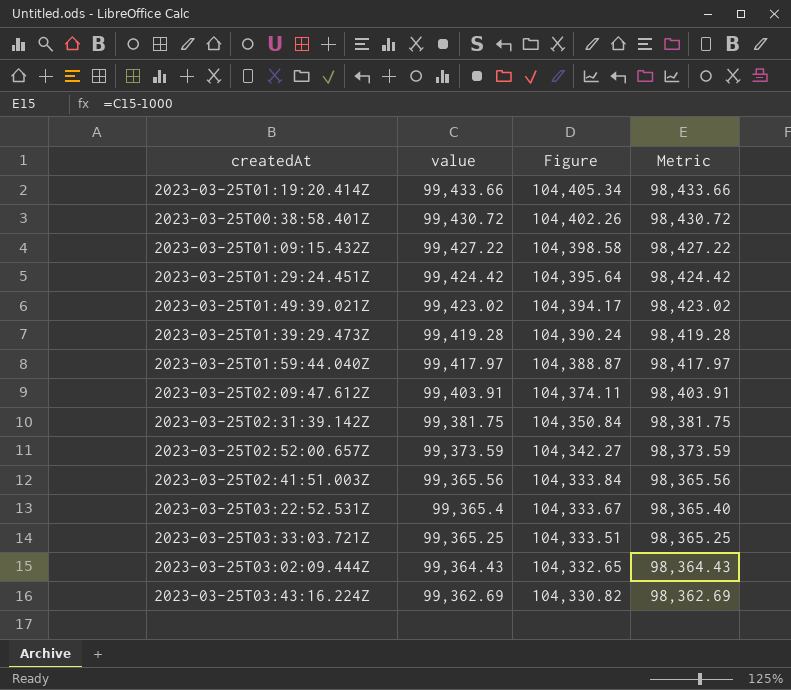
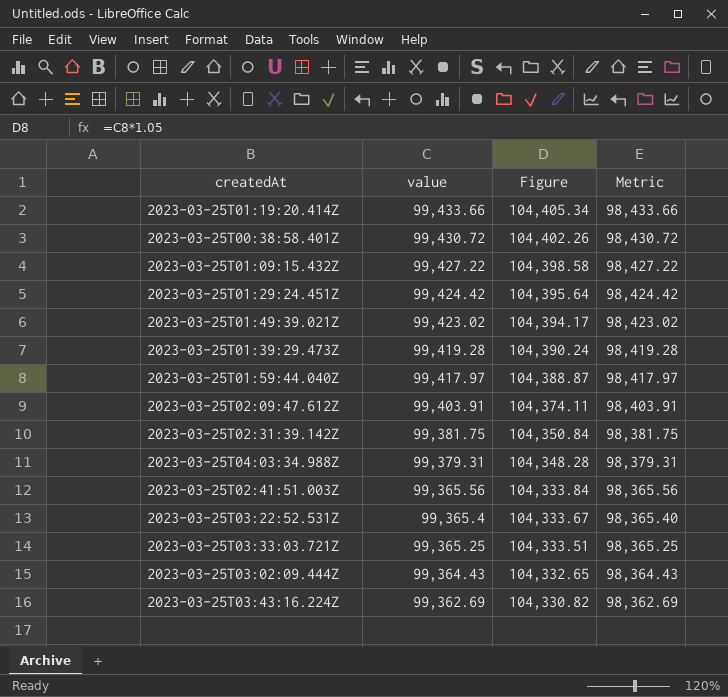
row 2023-03-25T02:52:00.657Z: 99,373.59 | 104,342.27 | 98,373.59 -> none
row 2023-03-25T04:03:34.988Z: none -> 99,379.31 | 104,348.28 | 98,379.31

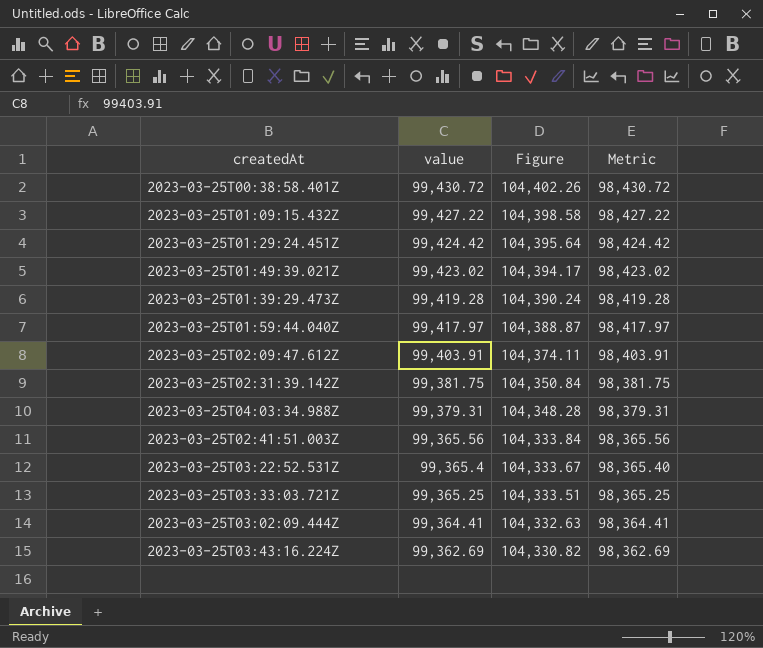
row 2023-03-25T01:19:20.414Z: 99,433.66 | 104,405.34 | 98,433.66 -> none
2023-03-25T03:02:09.444Z | value: 99,364.43 -> 99,364.41
2023-03-25T03:02:09.444Z | Figure: 104,332.65 -> 104,332.63
2023-03-25T03:02:09.444Z | Metric: 98,364.43 -> 98,364.41

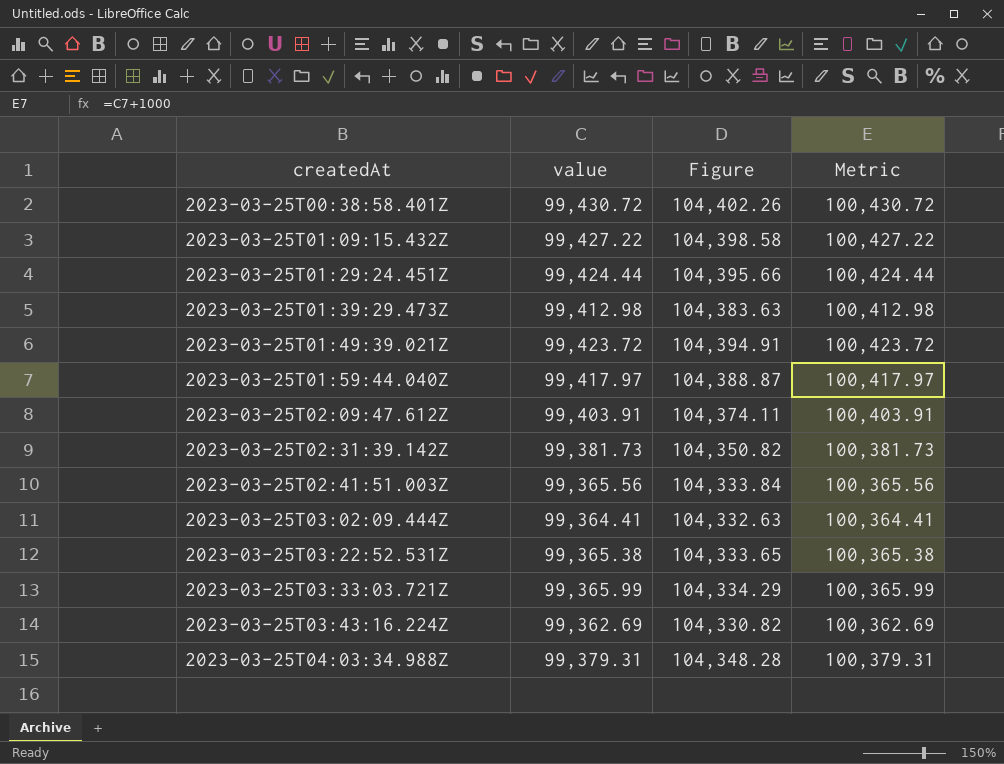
row order: value descending -> createdAt ascending
column Metric | formula: [value] - 1000 -> [value] + 1000
2023-03-25T01:29:24.451Z | value: 99,424.42 -> 99,424.44
2023-03-25T01:29:24.451Z | Figure: 104,395.64 -> 104,395.66
2023-03-25T01:39:29.473Z | value: 99,419.28 -> 99,412.98
2023-03-25T01:39:29.473Z | Figure: 104,390.24 -> 104,383.63
2023-03-25T01:49:39.021Z | value: 99,423.02 -> 99,423.72
2023-03-25T01:49:39.021Z | Figure: 104,394.17 -> 104,394.91
2023-03-25T02:31:39.142Z | value: 99,381.75 -> 99,381.73
2023-03-25T02:31:39.142Z | Figure: 104,350.84 -> 104,350.82
2023-03-25T03:22:52.531Z | value: 99,365.4 -> 99,365.38
2023-03-25T03:22:52.531Z | Figure: 104,333.67 -> 104,333.65
2023-03-25T03:33:03.721Z | value: 99,365.25 -> 99,365.99
2023-03-25T03:33:03.721Z | Figure: 104,333.51 -> 104,334.29

